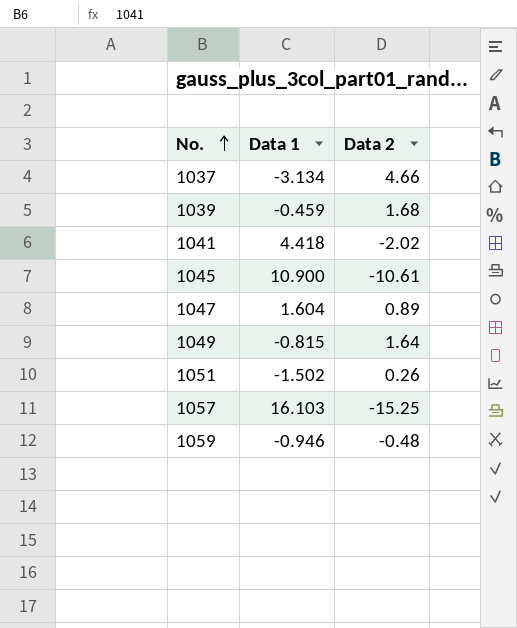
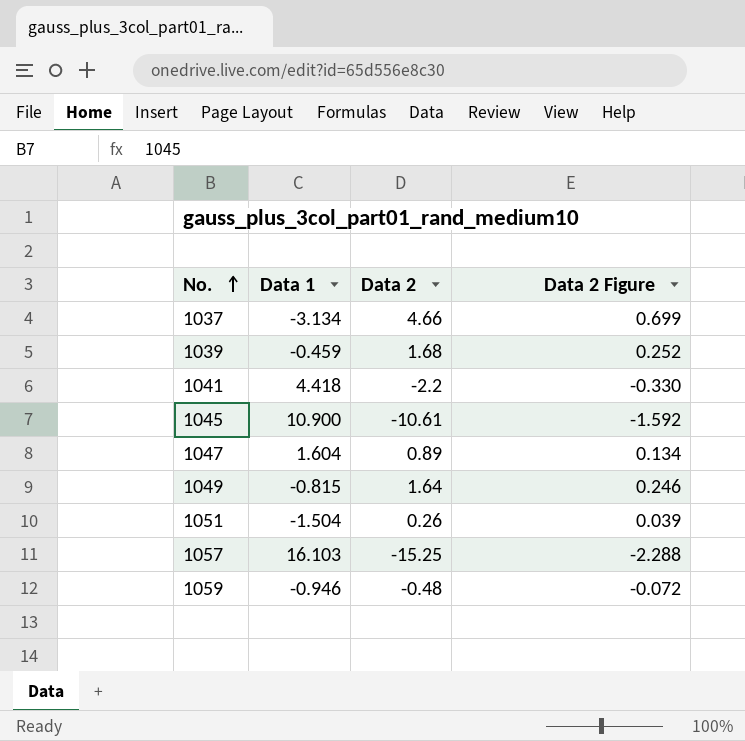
column Data 2 Figure | formula: none -> [Data 2] * 0.15
1041 | Data 2: -2.02 -> -2.2
1051 | Data 1: -1.502 -> -1.504

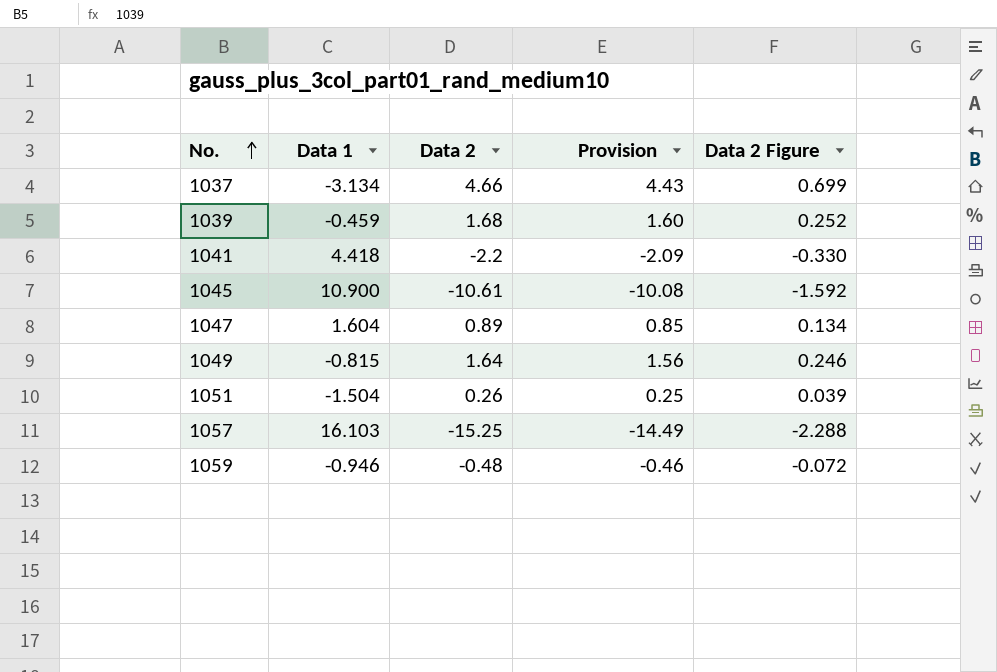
column Provision | formula: none -> [Data 2] * 0.95

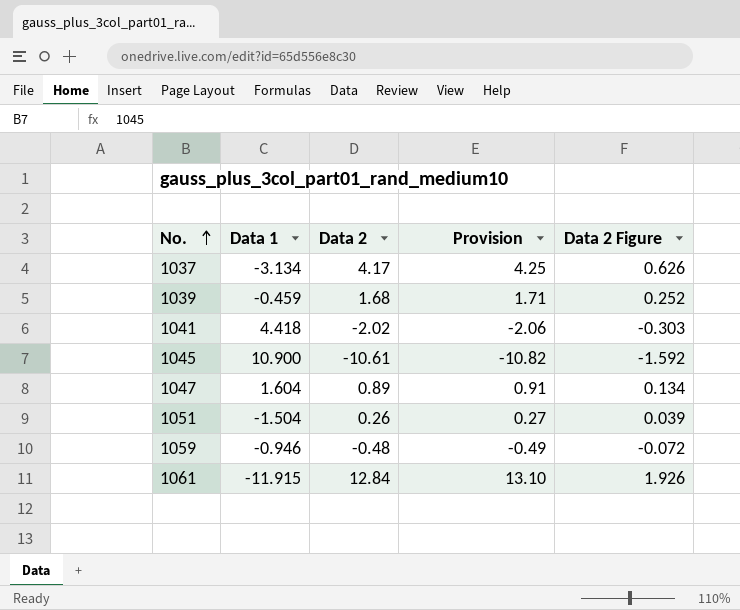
column Provision | formula: [Data 2] * 0.95 -> [Data 2] * 1.02
row 1049: -0.815 | 1.64 | 1.56 | 0.246 -> none
row 1057: 16.103 | -15.25 | -14.49 | -2.288 -> none
1037 | Data 2: 4.66 -> 4.17
1037 | Data 2 Figure: 0.699 -> 0.626
1041 | Data 2: -2.2 -> -2.02
1041 | Data 2 Figure: -0.330 -> -0.303
row 1061: none -> -11.915 | 12.84 | 13.10 | 1.926

